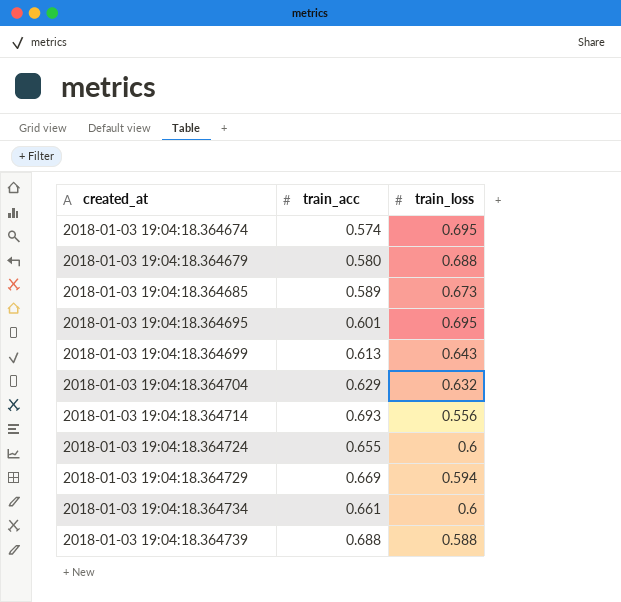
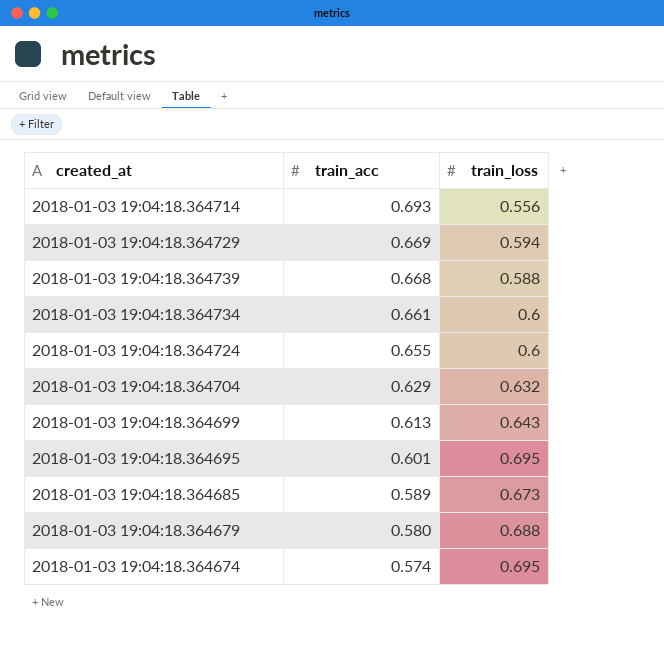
row order: created_at ascending -> train_acc descending
2018-01-03 19:04:18.364739 | train_acc: 0.688 -> 0.668

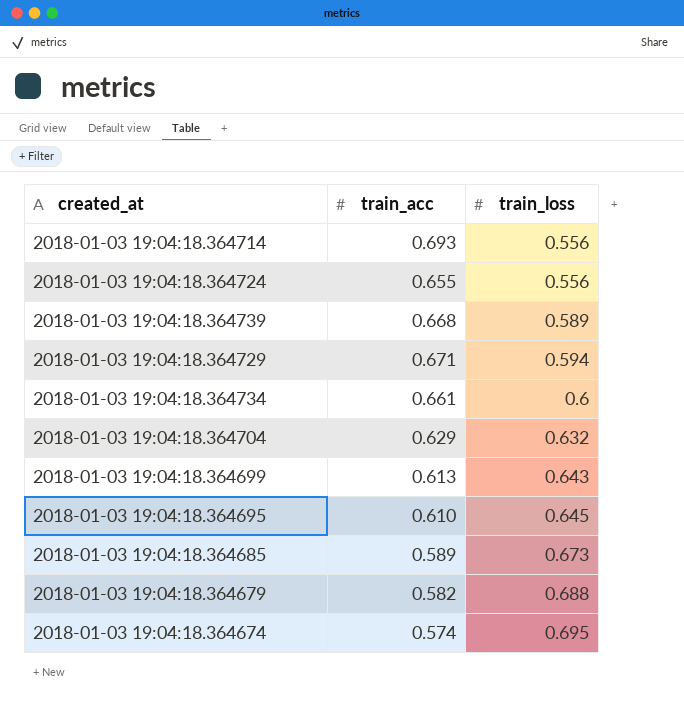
row order: train_acc descending -> train_loss ascending
2018-01-03 19:04:18.364724 | train_loss: 0.6 -> 0.556
2018-01-03 19:04:18.364739 | train_loss: 0.588 -> 0.589
2018-01-03 19:04:18.364729 | train_acc: 0.669 -> 0.671
2018-01-03 19:04:18.364695 | train_acc: 0.601 -> 0.610
2018-01-03 19:04:18.364695 | train_loss: 0.695 -> 0.645
2018-01-03 19:04:18.364679 | train_acc: 0.580 -> 0.582

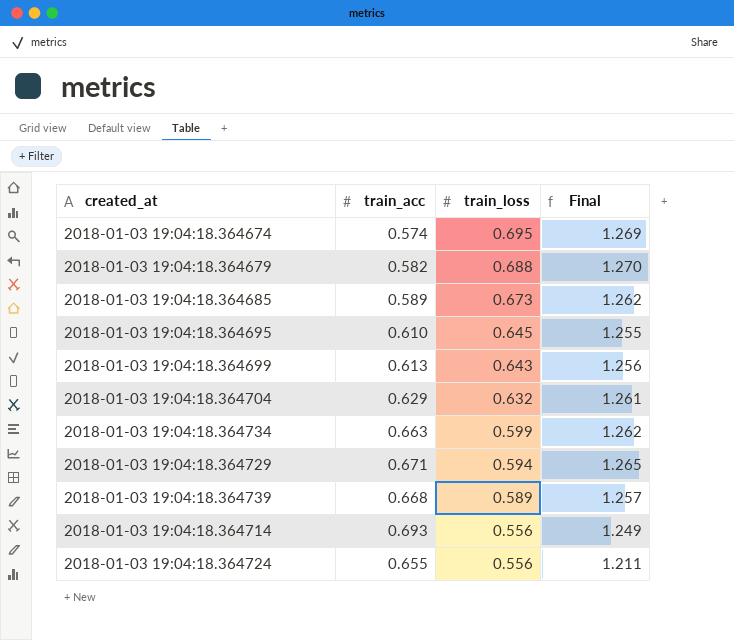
row order: train_loss ascending -> train_loss descending
column Final | formula: none -> [train_acc] + [train_loss]
2018-01-03 19:04:18.364734 | train_acc: 0.661 -> 0.663
2018-01-03 19:04:18.364734 | train_loss: 0.6 -> 0.599

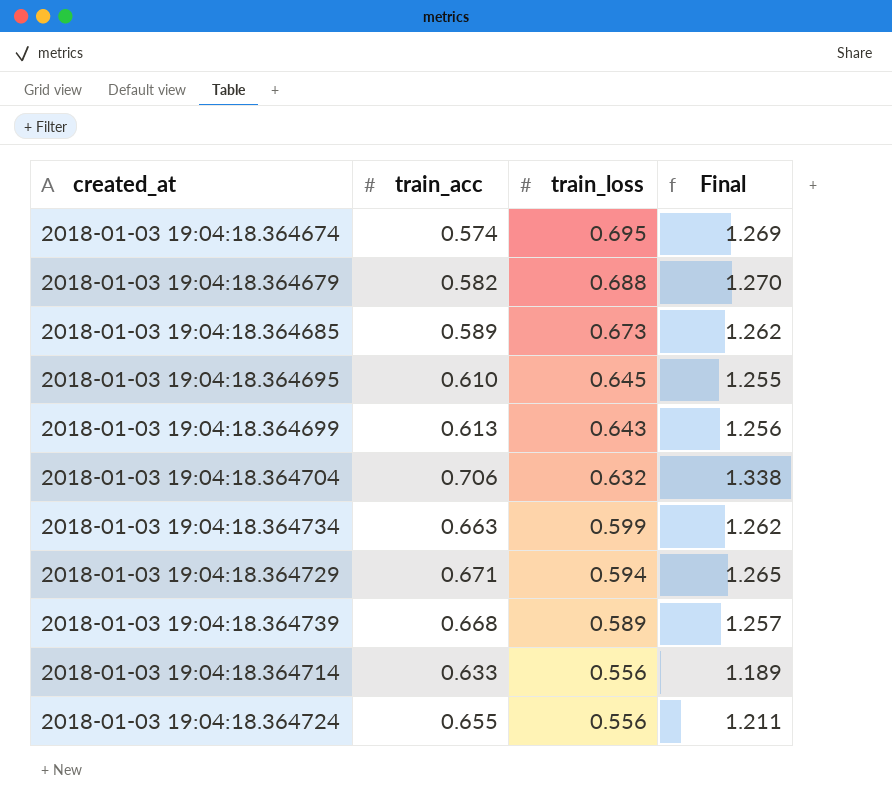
2018-01-03 19:04:18.364704 | train_acc: 0.629 -> 0.706
2018-01-03 19:04:18.364704 | Final: 1.261 -> 1.338
2018-01-03 19:04:18.364714 | train_acc: 0.693 -> 0.633
2018-01-03 19:04:18.364714 | Final: 1.249 -> 1.189

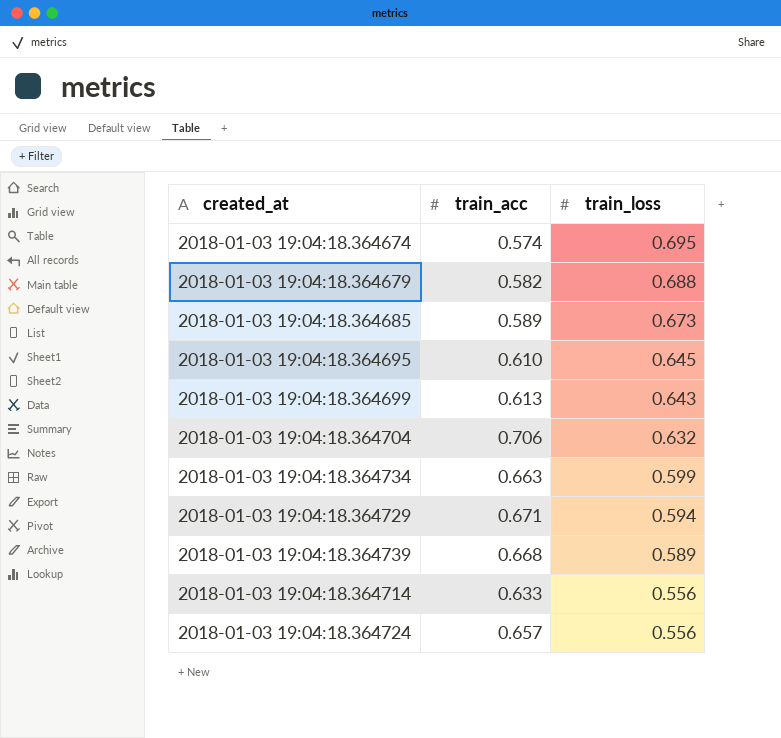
column Final | formula: [train_acc] + [train_loss] -> none
2018-01-03 19:04:18.364724 | train_acc: 0.655 -> 0.657

